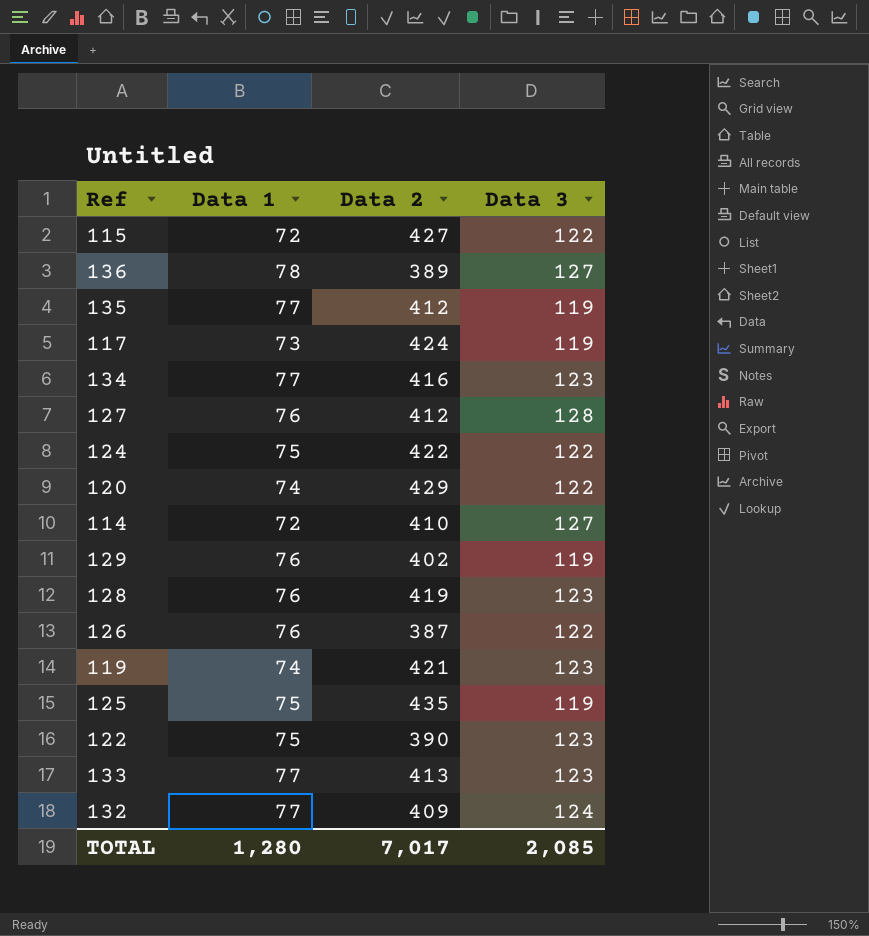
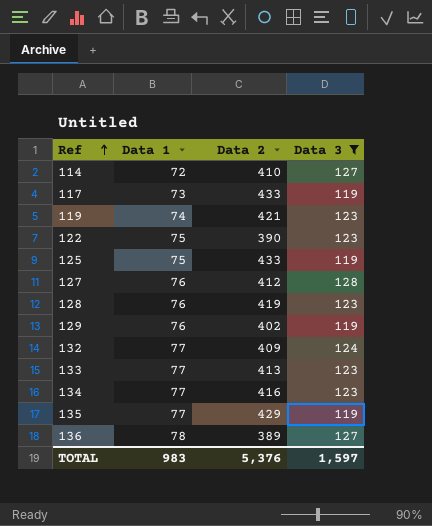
filter: none -> Data 3 != 122
row order: none -> Ref ascending
117 | Data 2: 424 -> 433
125 | Data 2: 435 -> 433
135 | Data 2: 412 -> 429
TOTAL | Data 1: 1,280 -> 983
TOTAL | Data 2: 7,017 -> 5,376
TOTAL | Data 3: 2,085 -> 1,597

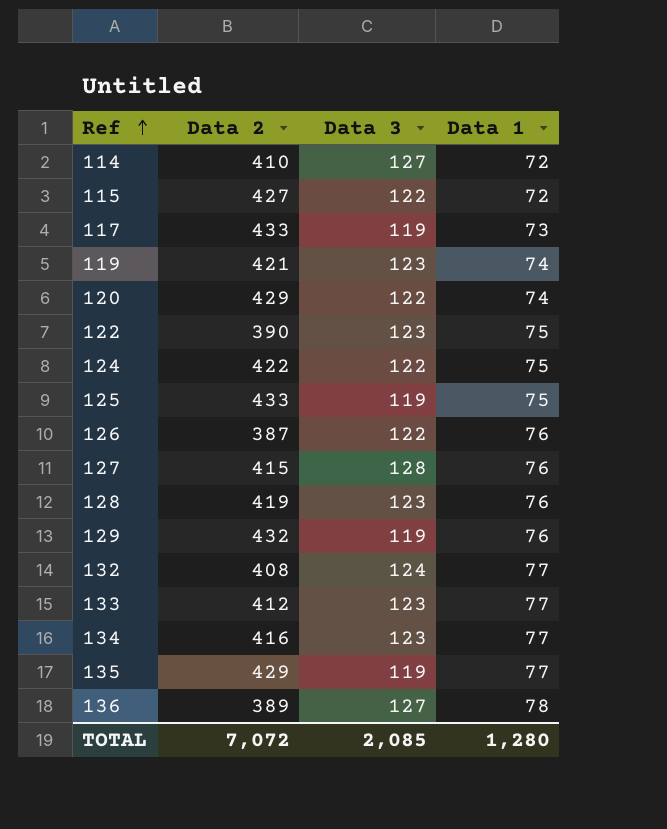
filter: Data 3 != 122 -> none
column Data 1 | position: 2 -> 4
127 | Data 2: 412 -> 415
129 | Data 2: 402 -> 432
132 | Data 2: 409 -> 408
133 | Data 2: 413 -> 412
TOTAL | Data 2: 5,376 -> 7,072
TOTAL | Data 3: 1,597 -> 2,085
TOTAL | Data 1: 983 -> 1,280

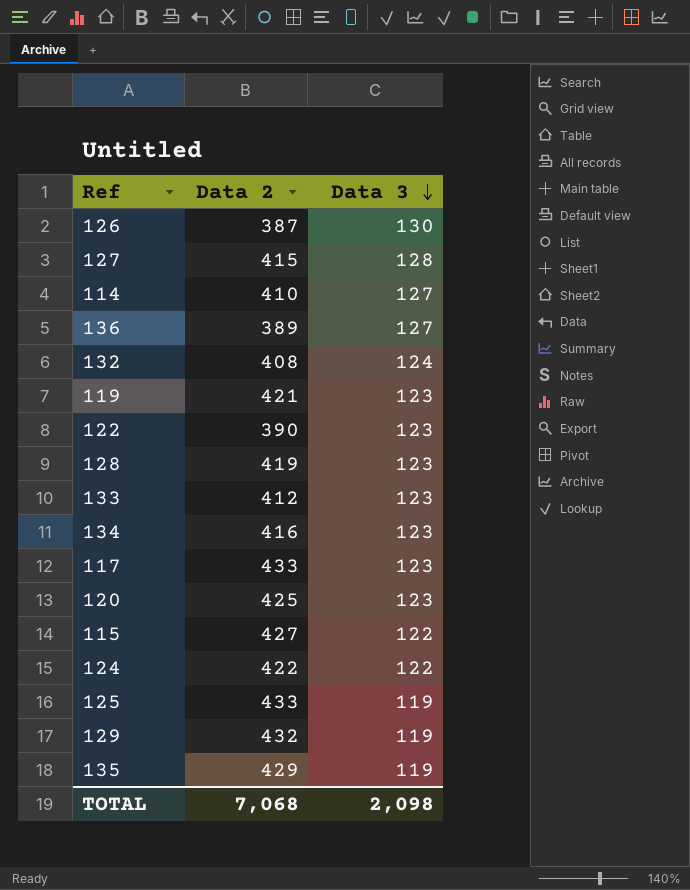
row order: Ref ascending -> Data 3 descending
column Data 1 | position: 4 -> none
126 | Data 3: 122 -> 130
117 | Data 3: 119 -> 123
120 | Data 2: 429 -> 425
120 | Data 3: 122 -> 123
TOTAL | Data 2: 7,072 -> 7,068
TOTAL | Data 3: 2,085 -> 2,098

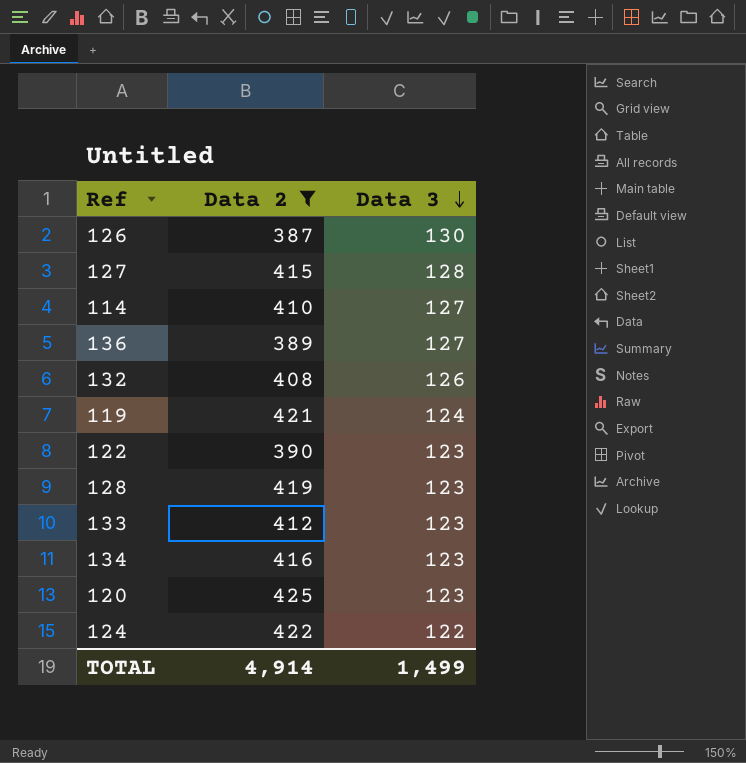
filter: none -> Data 2 <= 425
132 | Data 3: 124 -> 126
119 | Data 3: 123 -> 124
TOTAL | Data 2: 7,068 -> 4,914
TOTAL | Data 3: 2,098 -> 1,499

